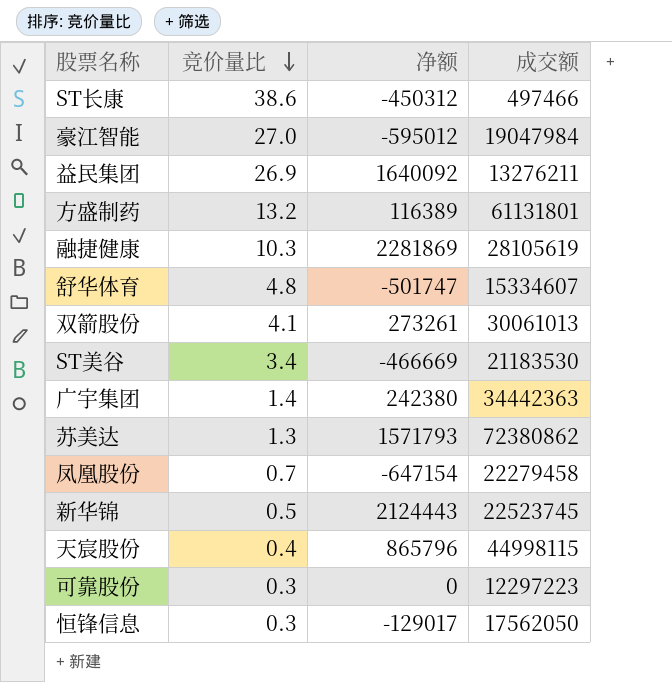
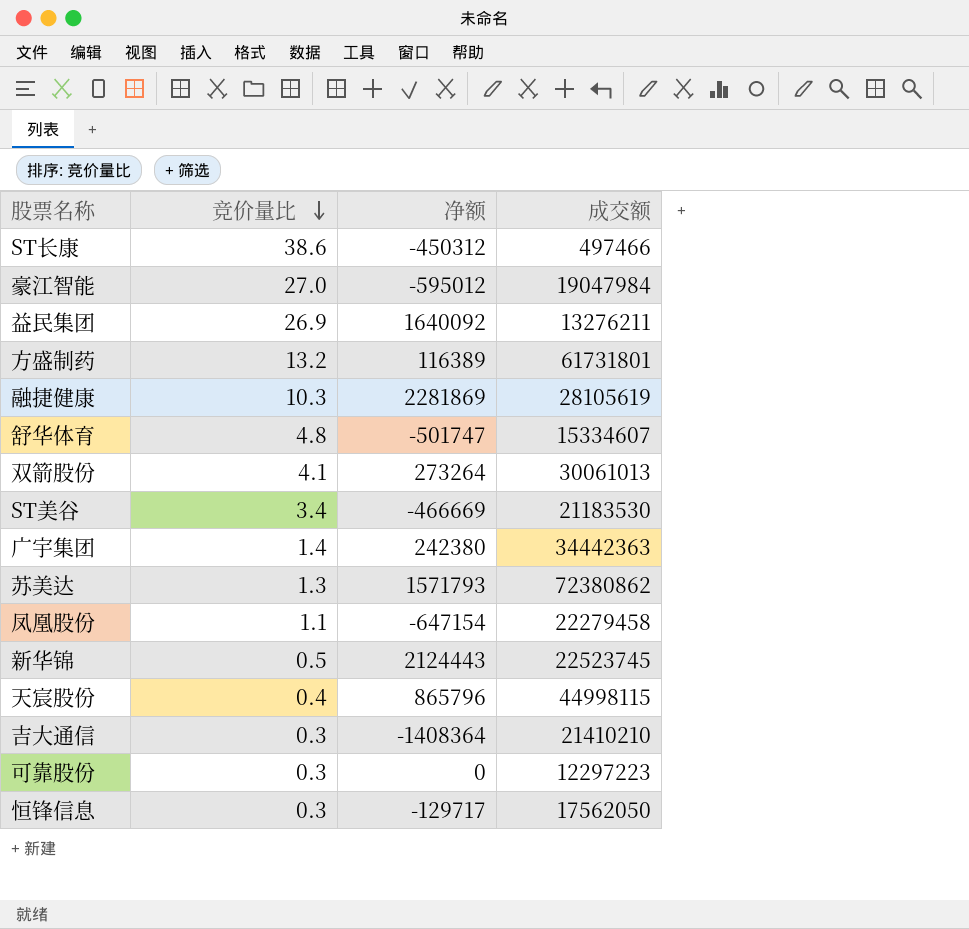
方盛制药 | 成交额: 61131801 -> 61731801
双箭股份 | 净额: 273261 -> 273264
凤凰股份 | 竞价量比: 0.7 -> 1.1
row 吉大通信: none -> 0.3 | -1408364 | 21410210
恒锋信息 | 净额: -129017 -> -129717

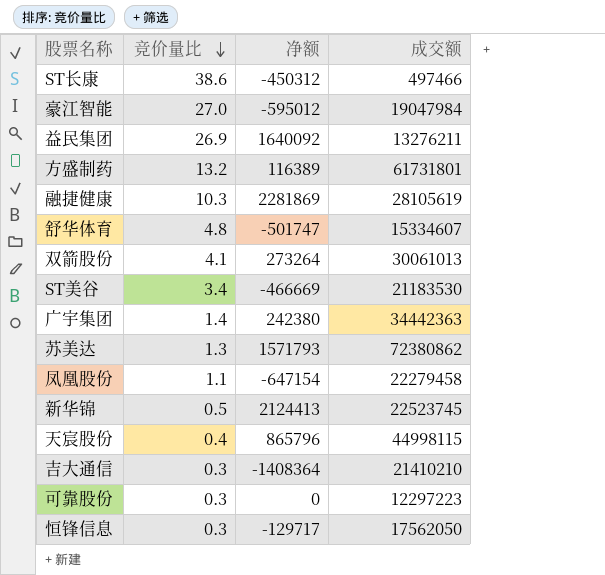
新华锦 | 净额: 2124443 -> 2124413

